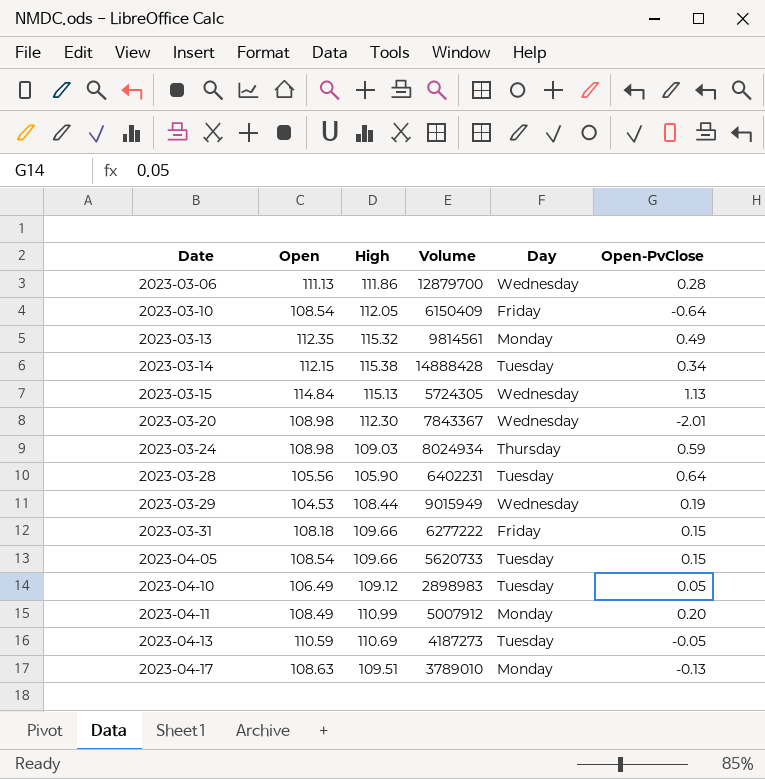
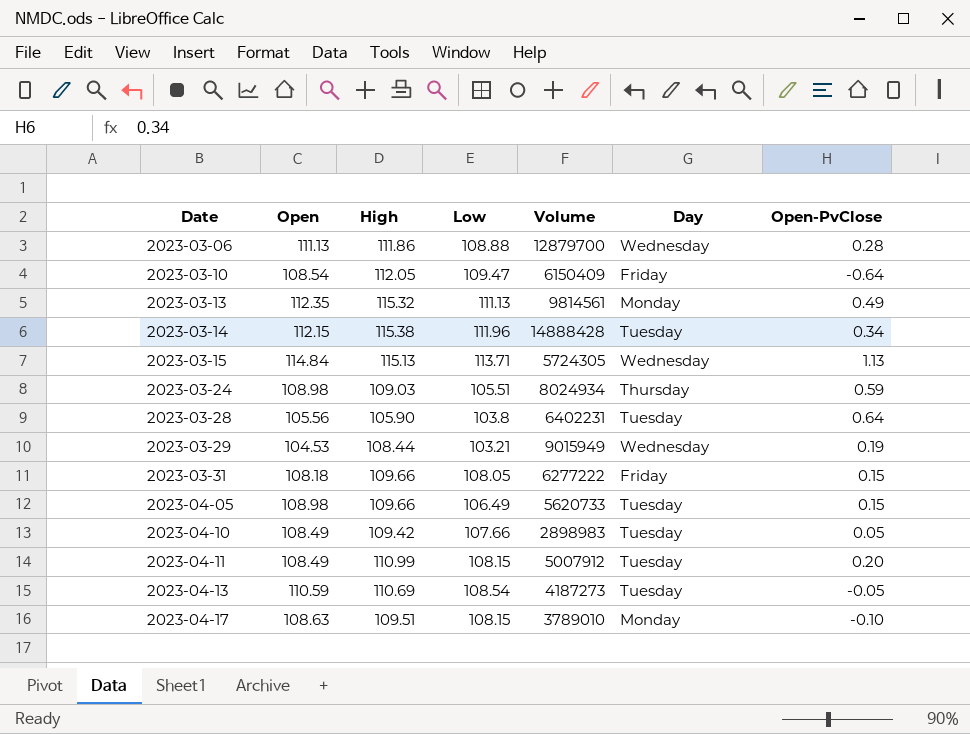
column Low | position: none -> 4
row 2023-03-20: 108.98 | 112.30 | 7843367 | Wednesday | -2.01 -> none
2023-04-05 | Open: 108.54 -> 108.98
2023-04-10 | Open: 106.49 -> 108.49
2023-04-10 | High: 109.12 -> 109.42
2023-04-11 | Day: Monday -> Tuesday
2023-04-17 | Open-PvClose: -0.13 -> -0.10

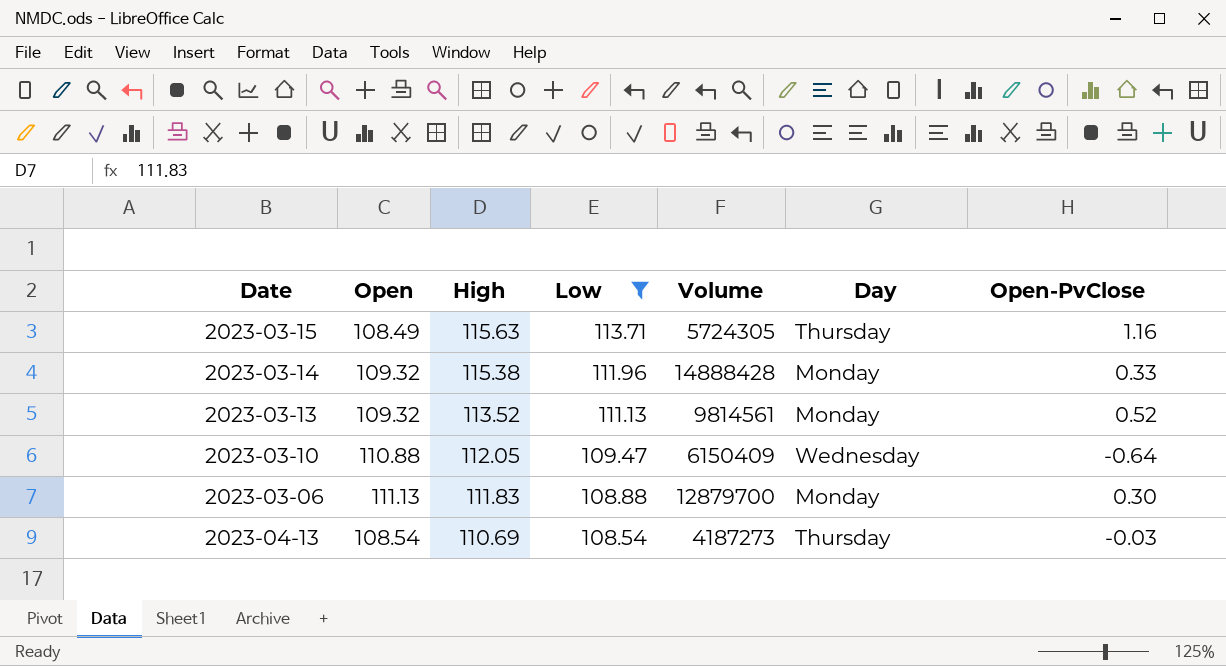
filter: none -> Low >= 108.54
row order: Date ascending -> High descending
2023-03-15 | Open: 114.84 -> 108.49
2023-03-15 | High: 115.13 -> 115.63
2023-03-15 | Day: Wednesday -> Thursday
2023-03-15 | Open-PvClose: 1.13 -> 1.16
2023-03-14 | Open: 112.15 -> 109.32
2023-03-14 | Day: Tuesday -> Monday
2023-03-14 | Open-PvClose: 0.34 -> 0.33
2023-03-13 | Open: 112.35 -> 109.32
2023-03-13 | High: 115.32 -> 113.52
2023-03-13 | Open-PvClose: 0.49 -> 0.52
2023-03-10 | Open: 108.54 -> 110.88
2023-03-10 | Day: Friday -> Wednesday
2023-03-06 | High: 111.86 -> 111.83
2023-03-06 | Day: Wednesday -> Monday
2023-03-06 | Open-PvClose: 0.28 -> 0.30
2023-04-13 | Open: 110.59 -> 108.54
2023-04-13 | Day: Tuesday -> Thursday
2023-04-13 | Open-PvClose: -0.05 -> -0.03

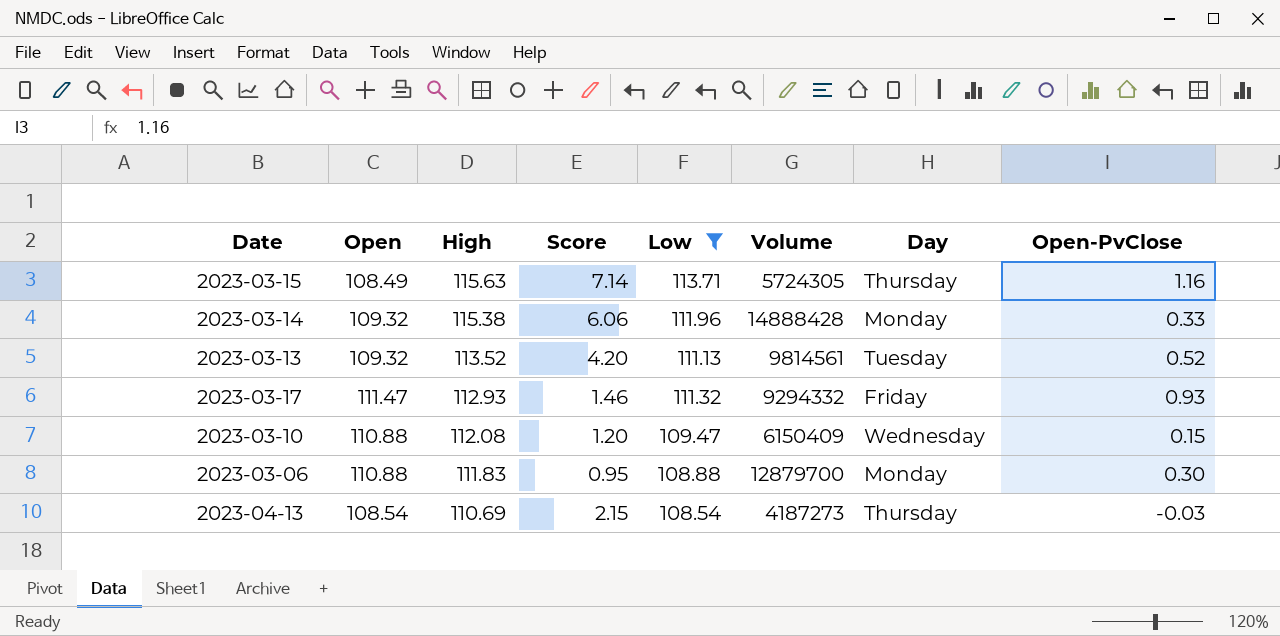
column Score | formula: none -> [High] - [Open]
2023-03-13 | Day: Monday -> Tuesday
row 2023-03-17: none -> 111.47 | 112.93 | 1.46 | 111.32 | 9294332 | Friday | 0.93
2023-03-10 | High: 112.05 -> 112.08
2023-03-10 | Open-PvClose: -0.64 -> 0.15
2023-03-06 | Open: 111.13 -> 110.88

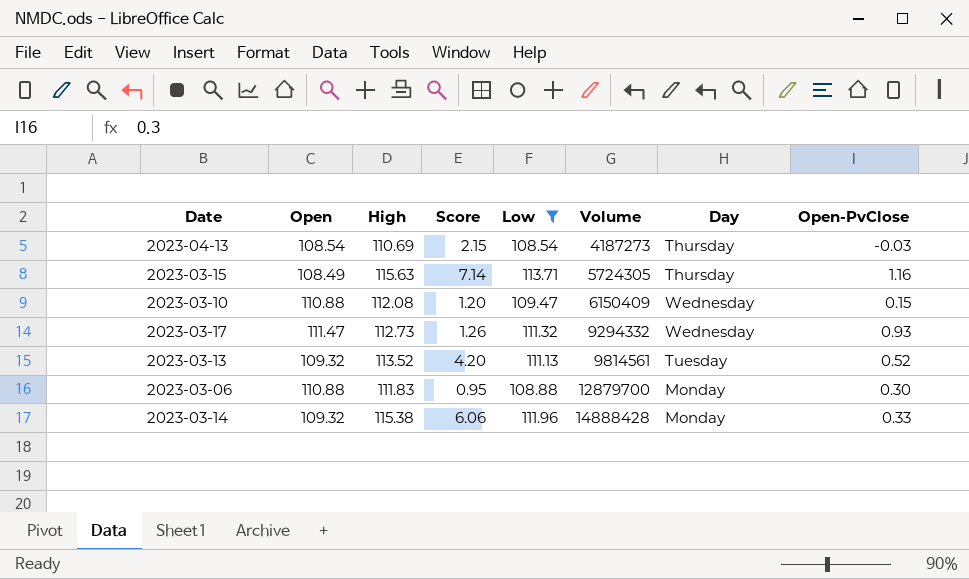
row order: High descending -> Volume ascending
2023-03-17 | High: 112.93 -> 112.73
2023-03-17 | Score: 1.46 -> 1.26
2023-03-17 | Day: Friday -> Wednesday

